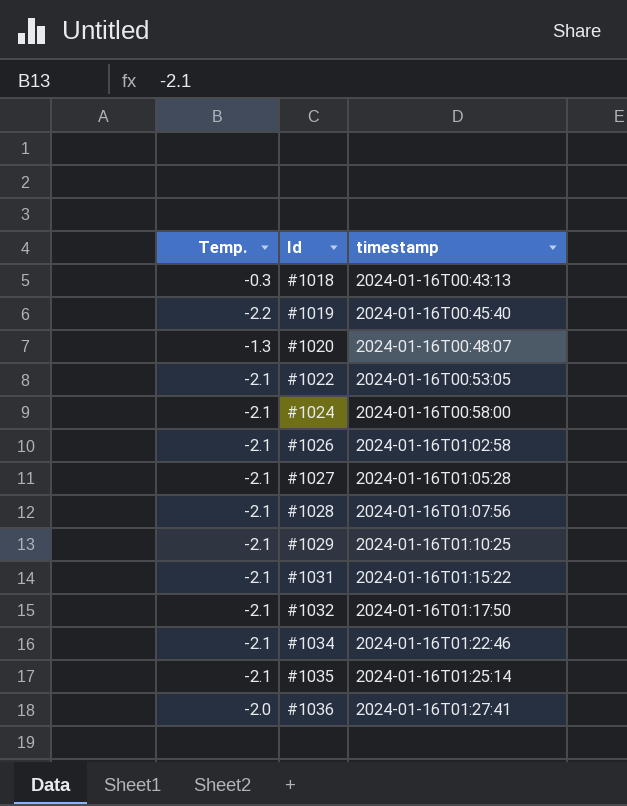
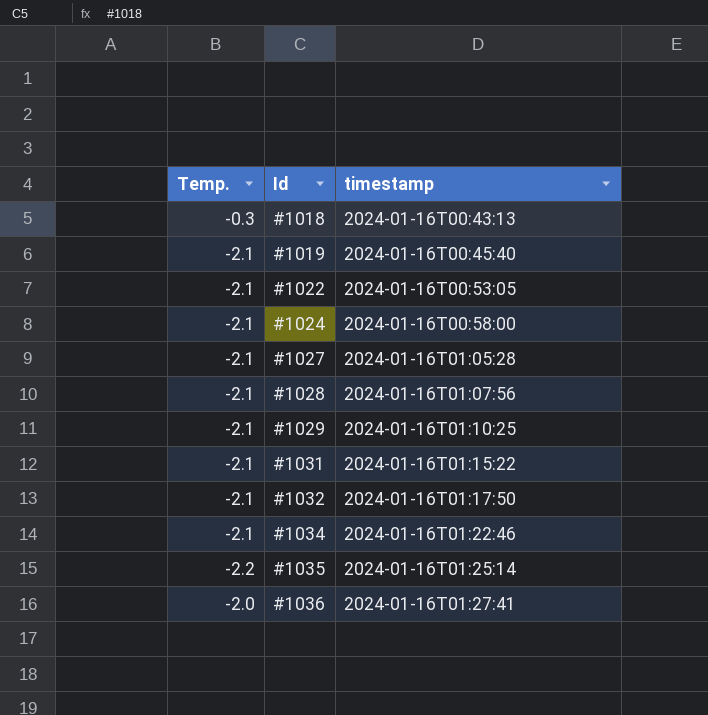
row #1020: -1.3 | 2024-01-16T00:48:07 -> none
row #1026: -2.1 | 2024-01-16T01:02:58 -> none
#1019 | Temp.: -2.2 -> -2.1
#1035 | Temp.: -2.1 -> -2.2

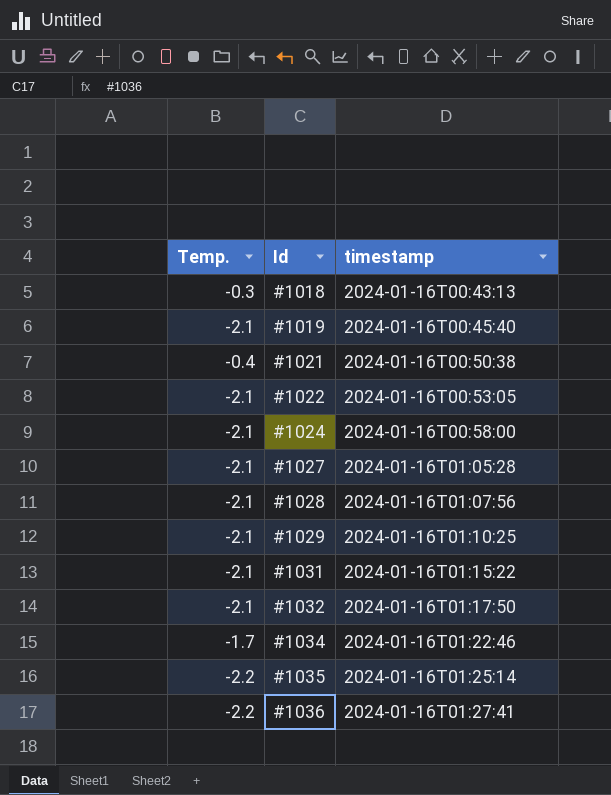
row #1021: none -> -0.4 | 2024-01-16T00:50:38
#1034 | Temp.: -2.1 -> -1.7
#1036 | Temp.: -2.0 -> -2.2

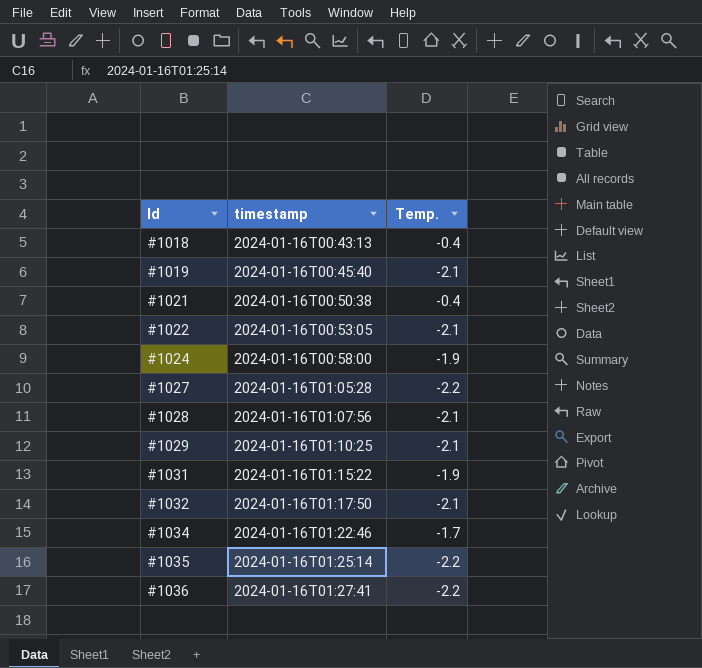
column Temp. | position: 1 -> 3
#1018 | Temp.: -0.3 -> -0.4
#1024 | Temp.: -2.1 -> -1.9
#1027 | Temp.: -2.1 -> -2.2
#1031 | Temp.: -2.1 -> -1.9

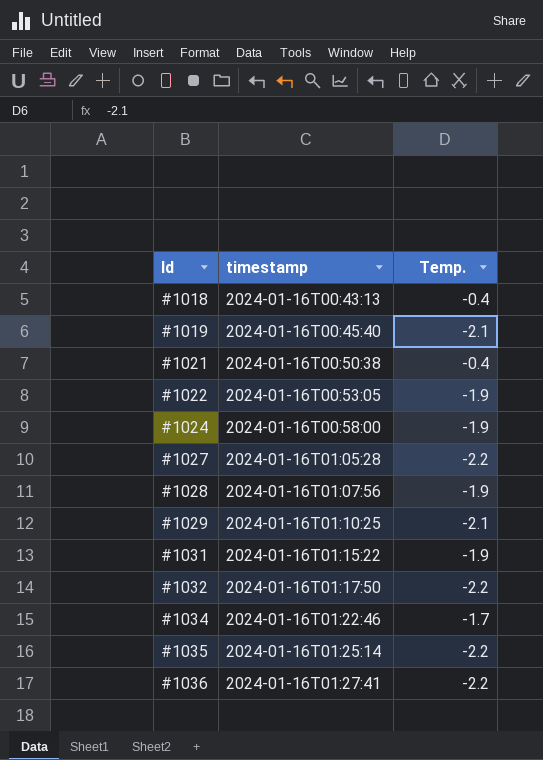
#1022 | Temp.: -2.1 -> -1.9
#1028 | Temp.: -2.1 -> -1.9
#1032 | Temp.: -2.1 -> -2.2

